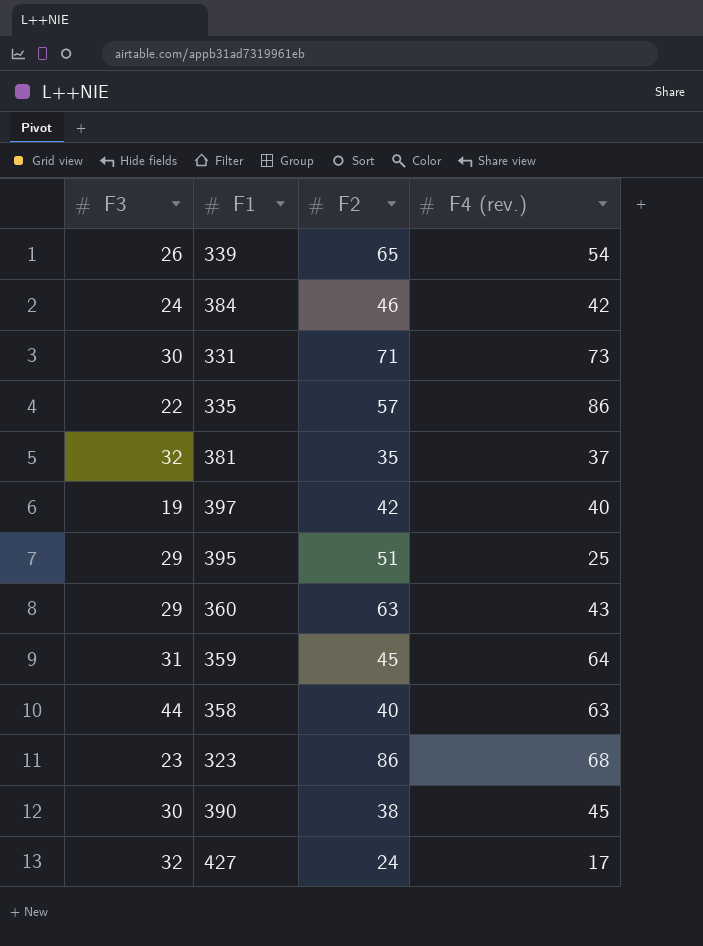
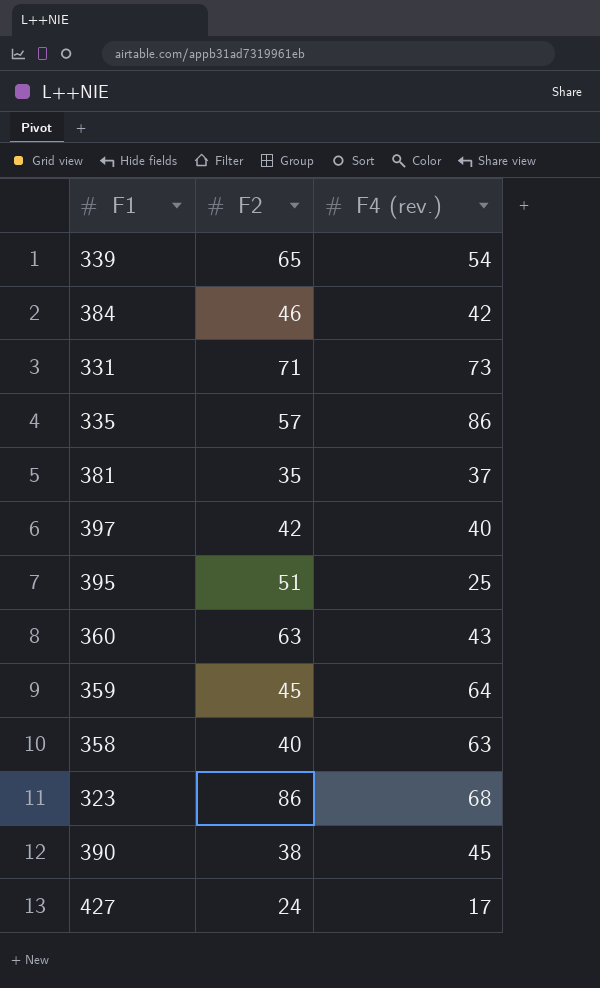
column F3 | position: 1 -> none

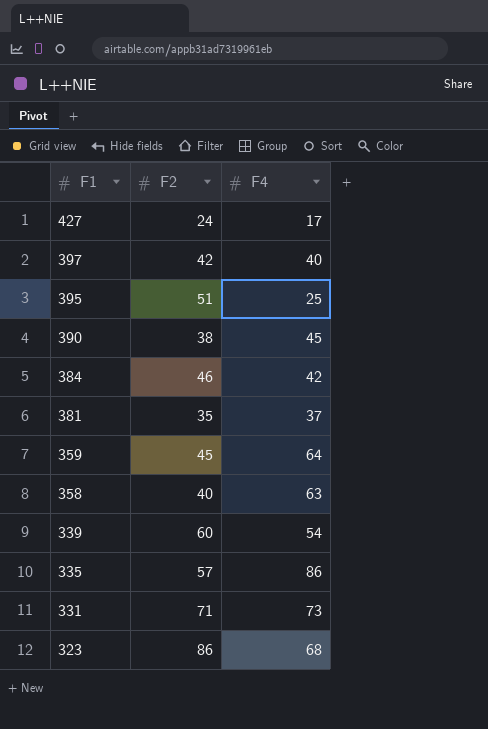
row order: none -> F1 descending
column name: F4 (rev.) -> F4
row 360: 63 | 43 -> none
339 | F2: 65 -> 60

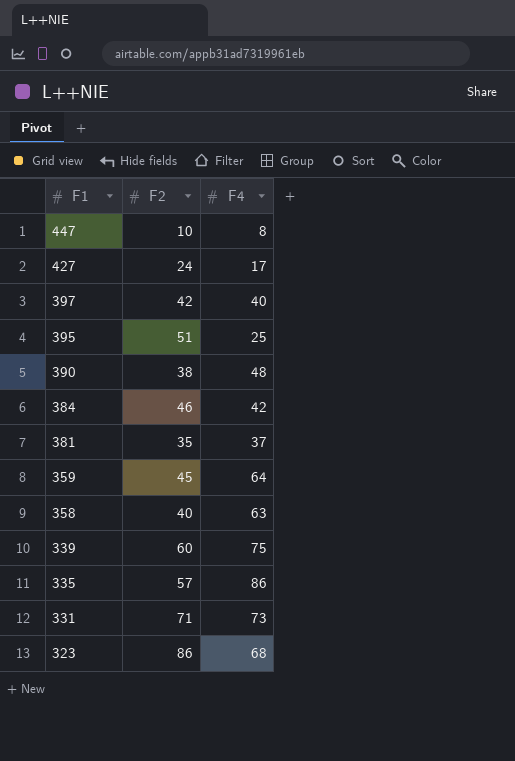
row 447: none -> 10 | 8
390 | F4: 45 -> 48
339 | F4: 54 -> 75

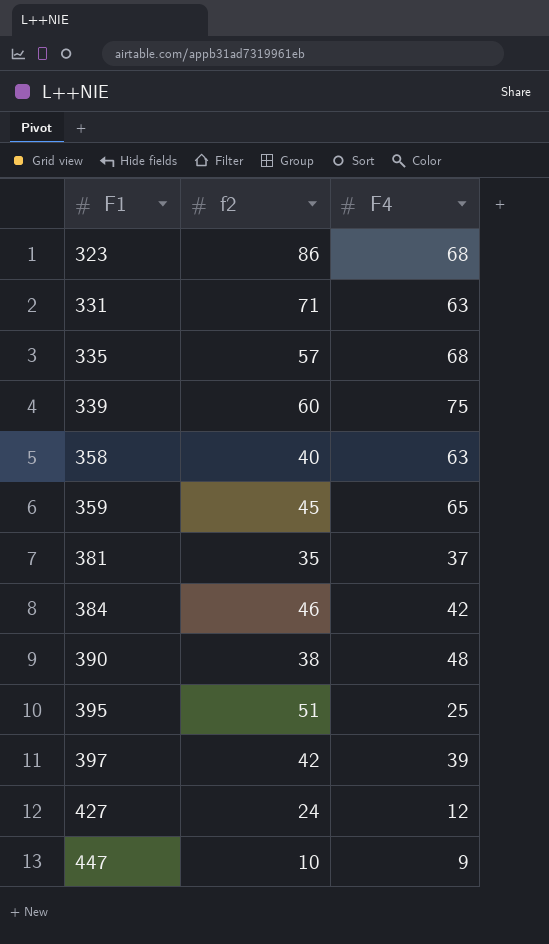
row order: F1 descending -> F1 ascending
column name: F2 -> f2
331 | F4: 73 -> 63
335 | F4: 86 -> 68
359 | F4: 64 -> 65
397 | F4: 40 -> 39
427 | F4: 17 -> 12
447 | F4: 8 -> 9

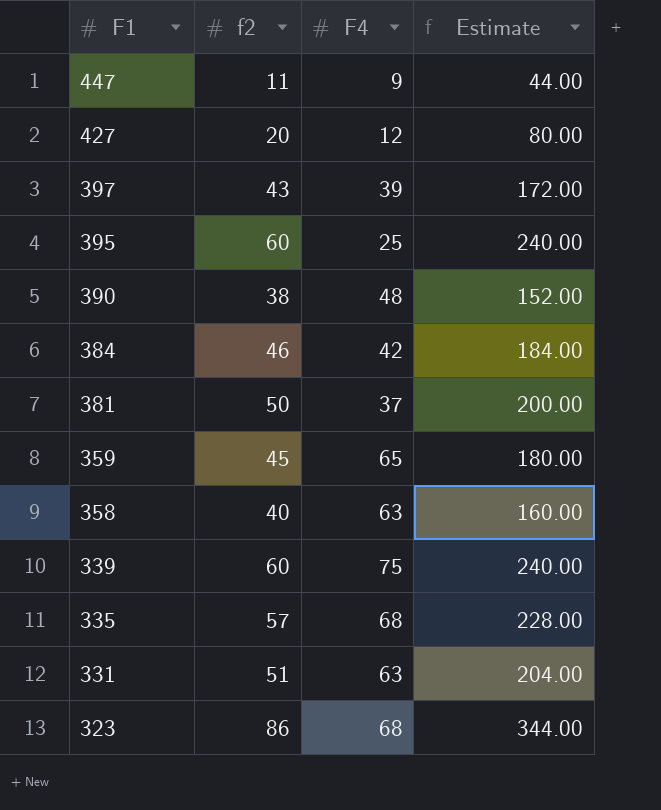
row order: F1 ascending -> F1 descending
column Estimate | formula: none -> [f2] * 4
447 | f2: 10 -> 11
427 | f2: 24 -> 20
397 | f2: 42 -> 43
395 | f2: 51 -> 60
381 | f2: 35 -> 50
331 | f2: 71 -> 51

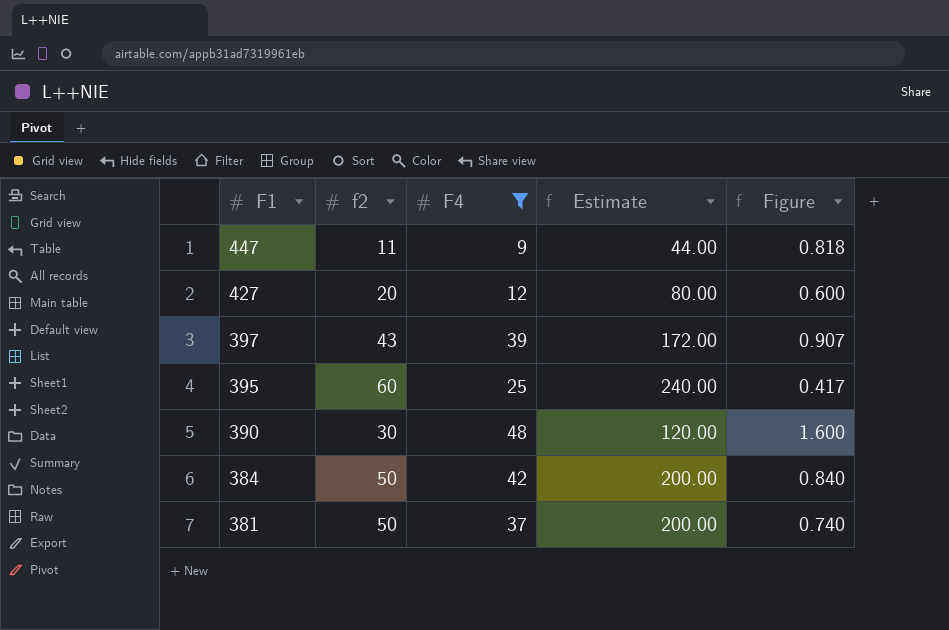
filter: none -> F4 <= 48
column Figure | formula: none -> [F4] / [f2]
390 | f2: 38 -> 30
390 | Estimate: 152.00 -> 120.00
384 | f2: 46 -> 50
384 | Estimate: 184.00 -> 200.00

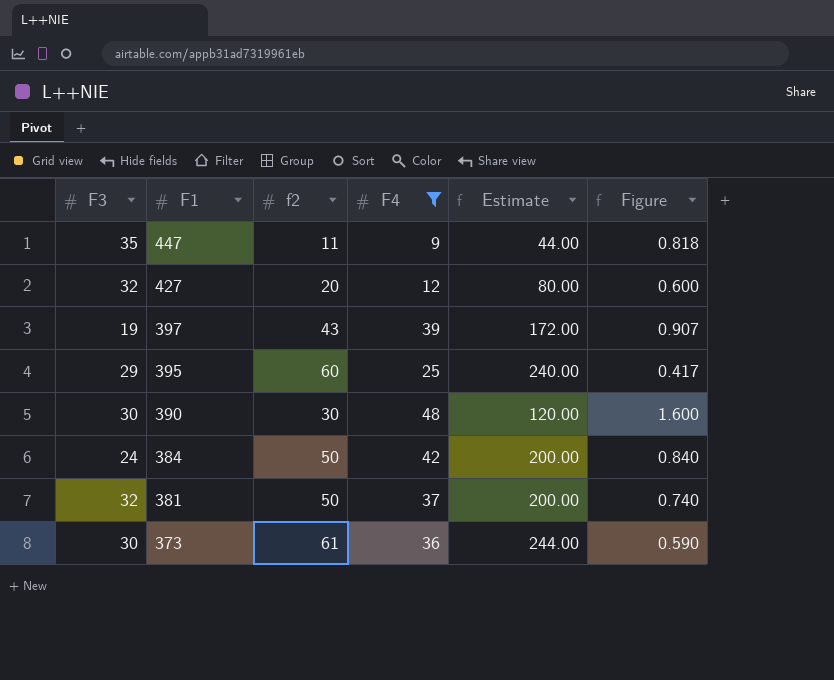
column F3 | position: none -> 1
row 373: none -> 30 | 61 | 36 | 244.00 | 0.590

